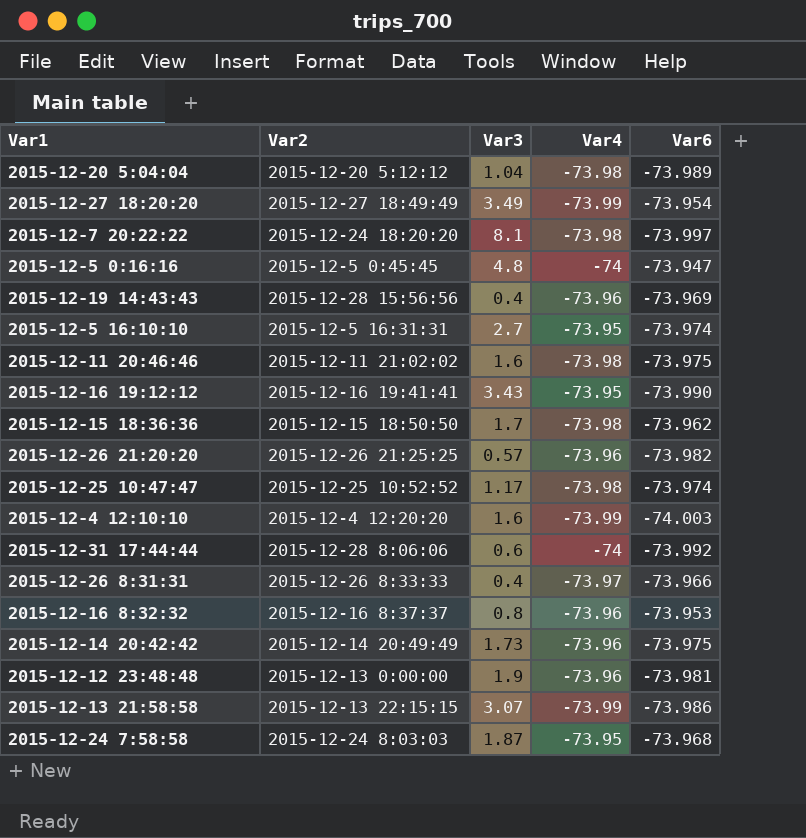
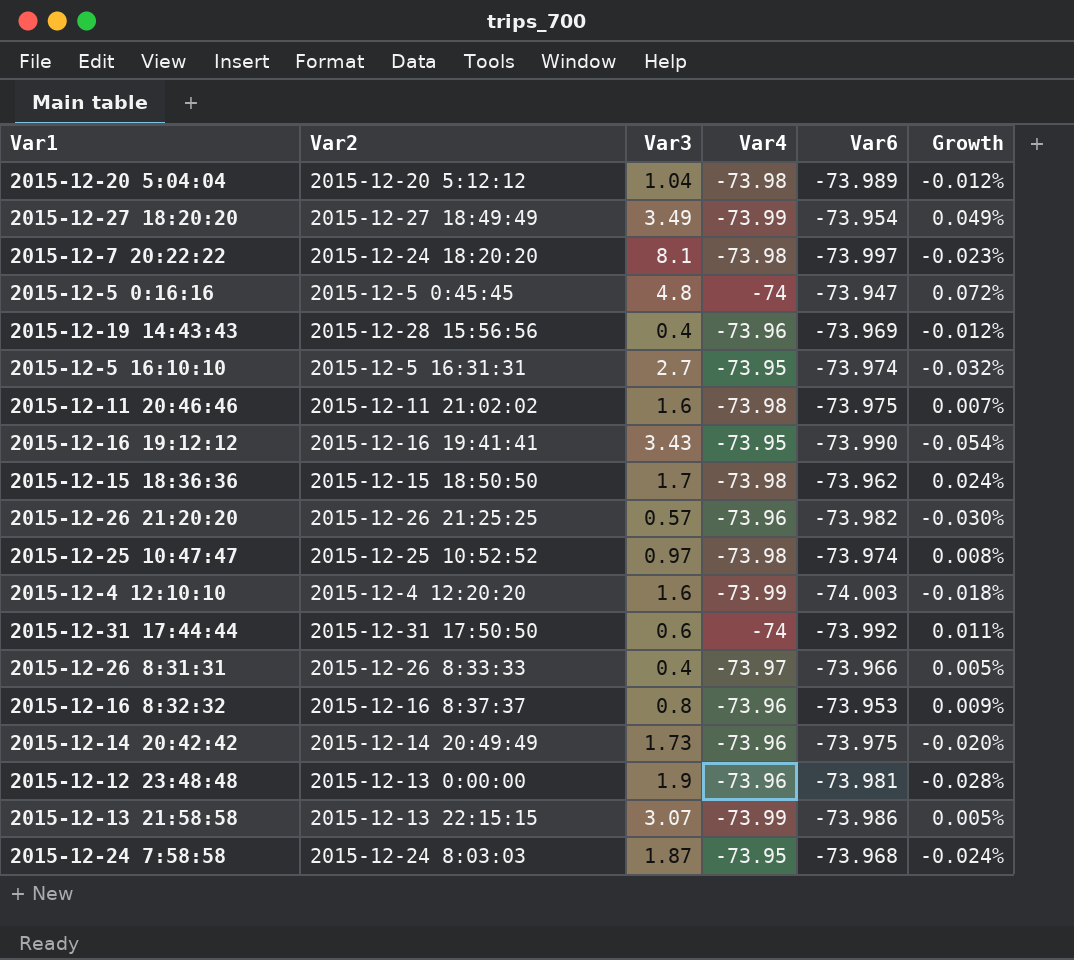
column Growth | formula: none -> ([Var4] - [Var6]) / [Var6]
2015-12-25 10:47:47 | Var3: 1.17 -> 0.97
2015-12-31 17:44:44 | Var2: 2015-12-28 8:06:06 -> 2015-12-31 17:50:50

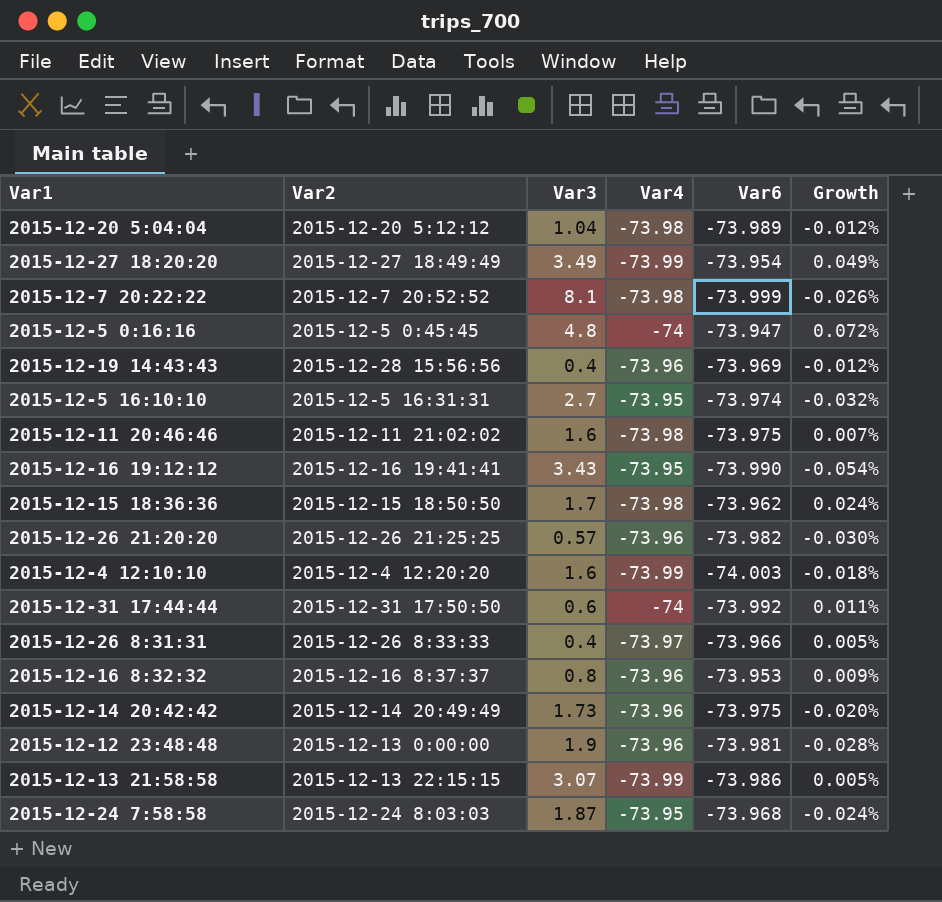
row 2015-12-25 10:47:47: 2015-12-25 10:52:52 | 0.97 | -73.98 | -73.974 | 0.008% -> none
2015-12-7 20:22:22 | Var2: 2015-12-24 18:20:20 -> 2015-12-7 20:52:52
2015-12-7 20:22:22 | Var6: -73.997 -> -73.999
2015-12-7 20:22:22 | Growth: -0.023% -> -0.026%

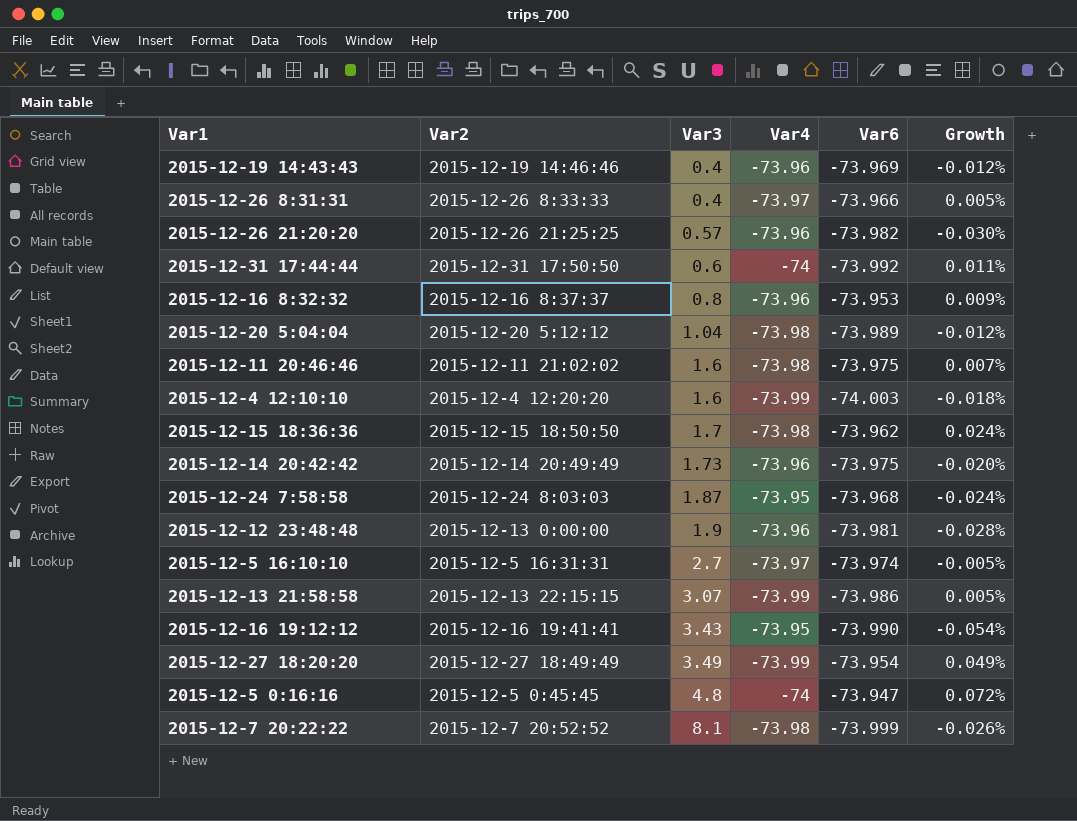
row order: none -> Var3 ascending
2015-12-19 14:43:43 | Var2: 2015-12-28 15:56:56 -> 2015-12-19 14:46:46
2015-12-5 16:10:10 | Var4: -73.95 -> -73.97
2015-12-5 16:10:10 | Growth: -0.032% -> -0.005%

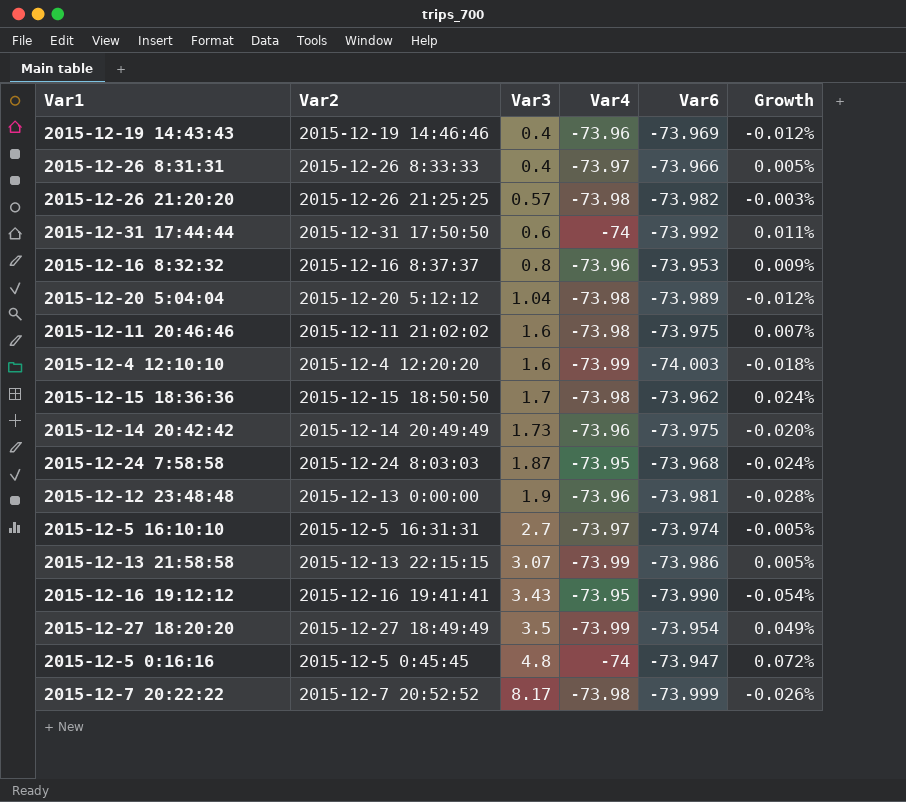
2015-12-26 21:20:20 | Var4: -73.96 -> -73.98
2015-12-26 21:20:20 | Growth: -0.030% -> -0.003%
2015-12-27 18:20:20 | Var3: 3.49 -> 3.5
2015-12-7 20:22:22 | Var3: 8.1 -> 8.17

